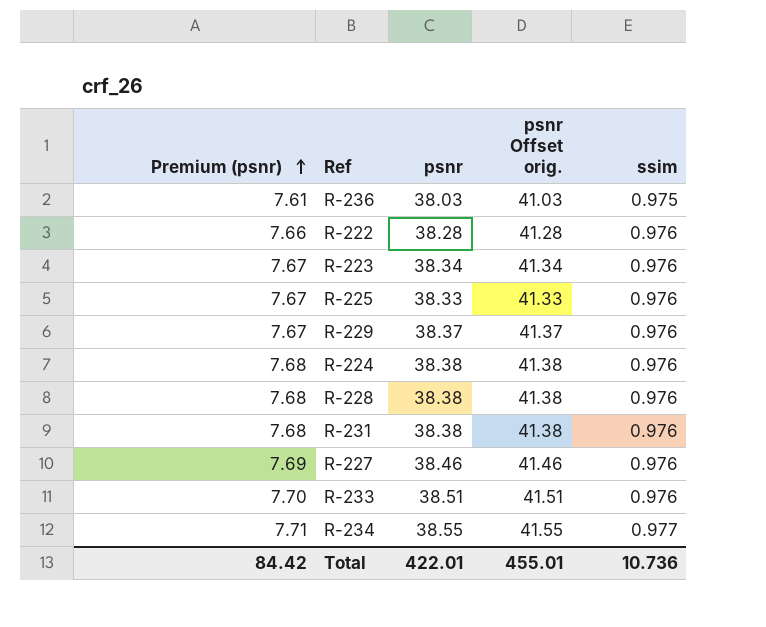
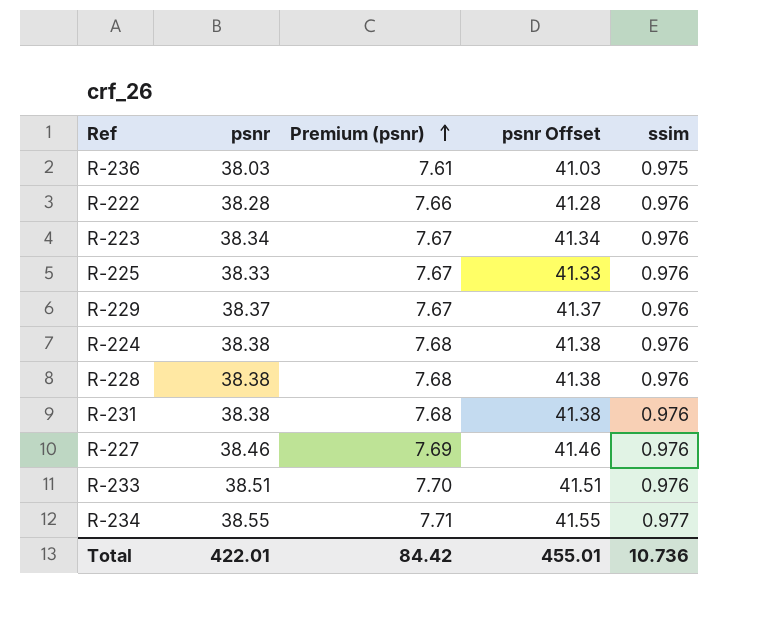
column Premium (psnr) | position: 1 -> 3
column name: psnr Offset orig. -> psnr Offset

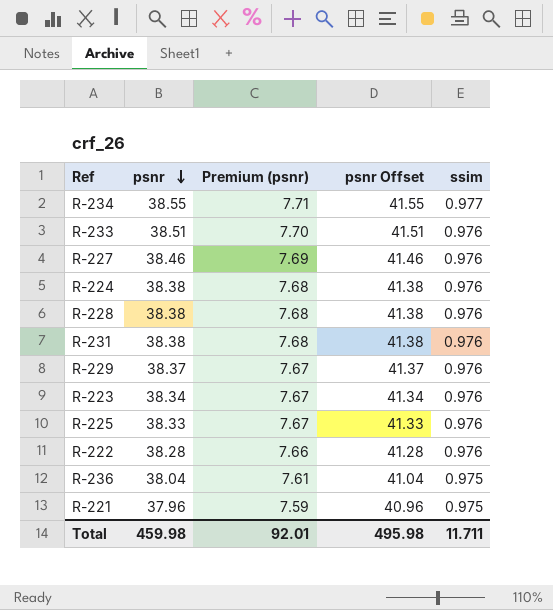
row order: Premium (psnr) ascending -> psnr descending
R-236 | psnr: 38.03 -> 38.04
R-236 | psnr Offset: 41.03 -> 41.04
row R-221: none -> 37.96 | 7.59 | 40.96 | 0.975
Total | psnr: 422.01 -> 459.98
Total | Premium (psnr): 84.42 -> 92.01
Total | psnr Offset: 455.01 -> 495.98
Total | ssim: 10.736 -> 11.711

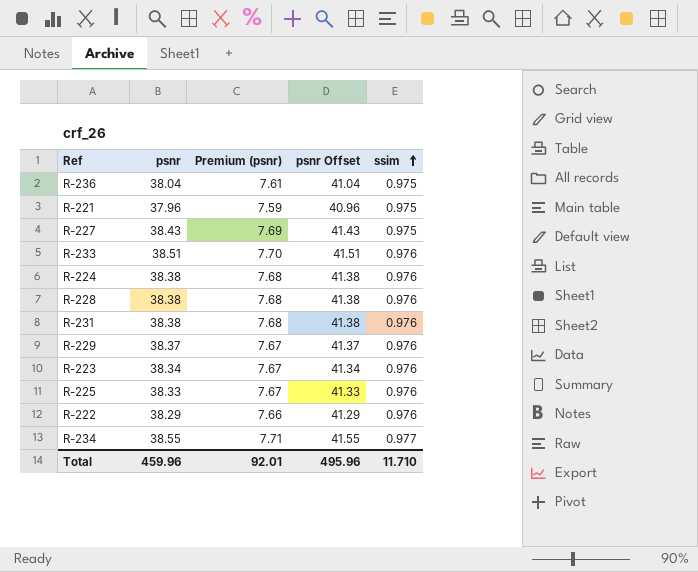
row order: psnr descending -> ssim ascending
R-227 | psnr: 38.46 -> 38.43
R-227 | psnr Offset: 41.46 -> 41.43
R-227 | ssim: 0.976 -> 0.975
R-222 | psnr: 38.28 -> 38.29
R-222 | psnr Offset: 41.28 -> 41.29
Total | psnr: 459.98 -> 459.96
Total | psnr Offset: 495.98 -> 495.96
Total | ssim: 11.711 -> 11.710

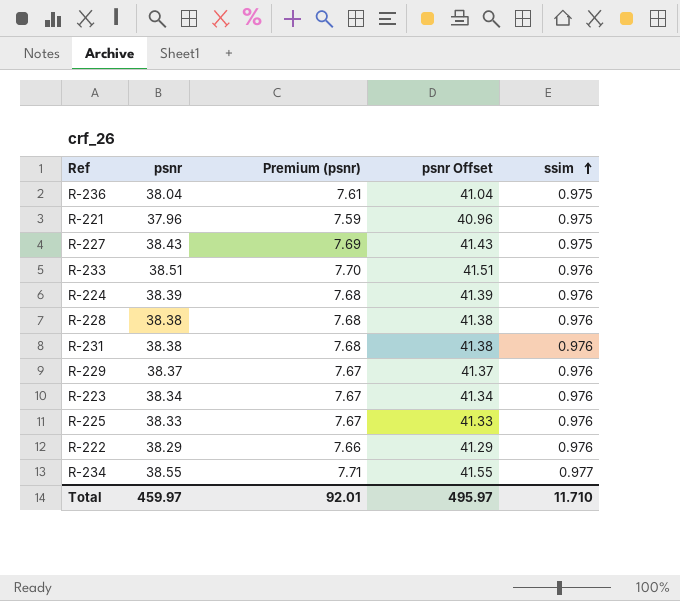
R-224 | psnr: 38.38 -> 38.39
R-224 | psnr Offset: 41.38 -> 41.39
Total | psnr: 459.96 -> 459.97
Total | psnr Offset: 495.96 -> 495.97

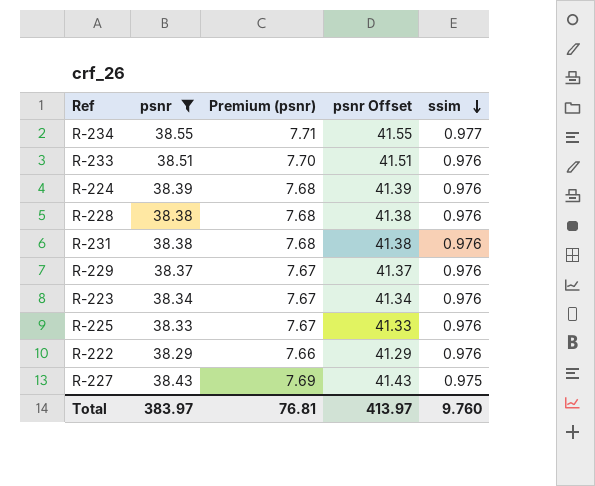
filter: none -> psnr >= 38.29
row order: ssim ascending -> ssim descending
Total | psnr: 459.97 -> 383.97
Total | Premium (psnr): 92.01 -> 76.81
Total | psnr Offset: 495.97 -> 413.97
Total | ssim: 11.710 -> 9.760

